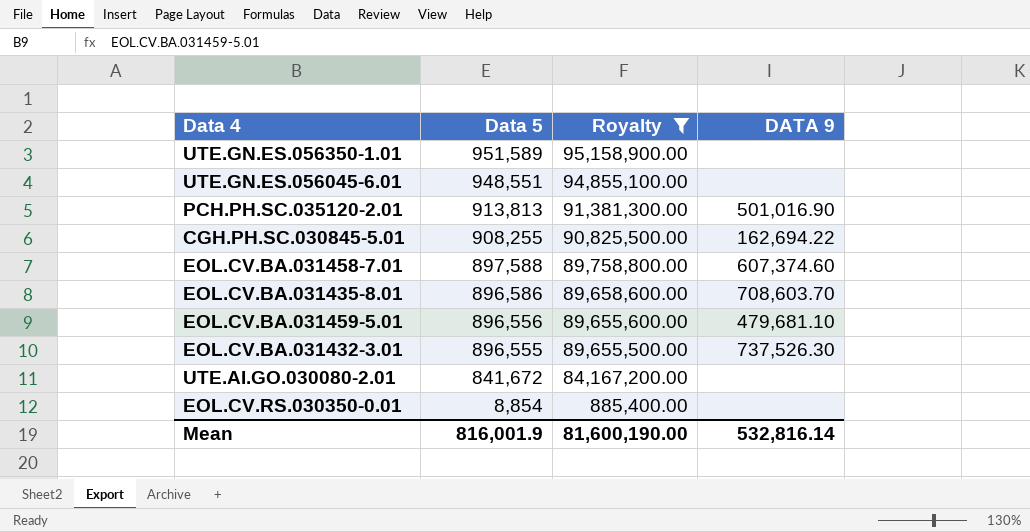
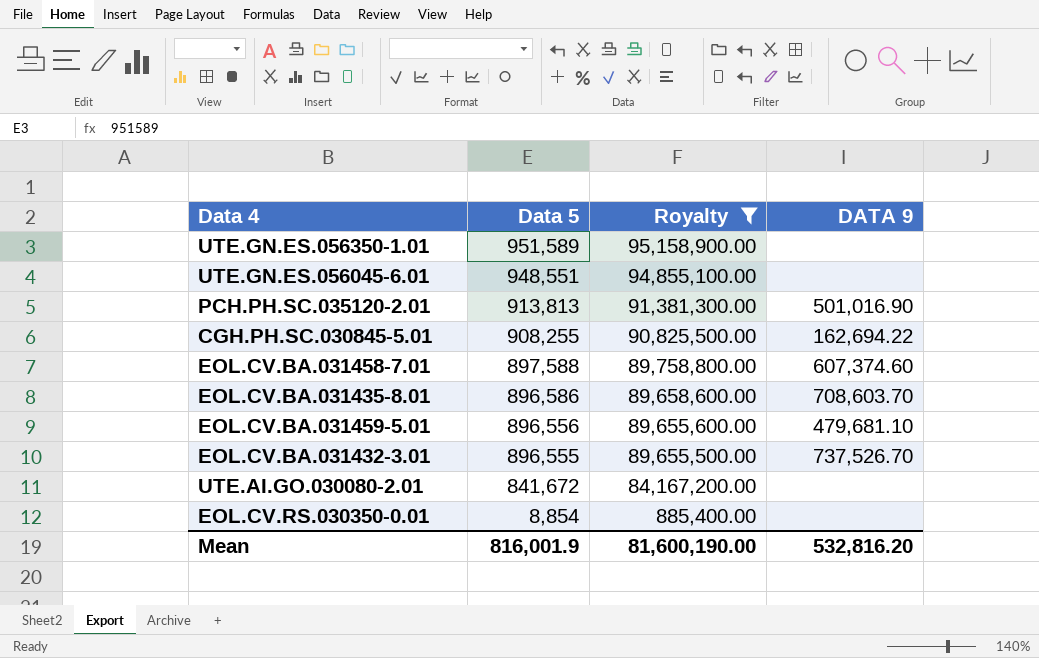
EOL.CV.BA.031432-3.01 | DATA 9: 737,526.30 -> 737,526.70
Mean | DATA 9: 532,816.14 -> 532,816.20

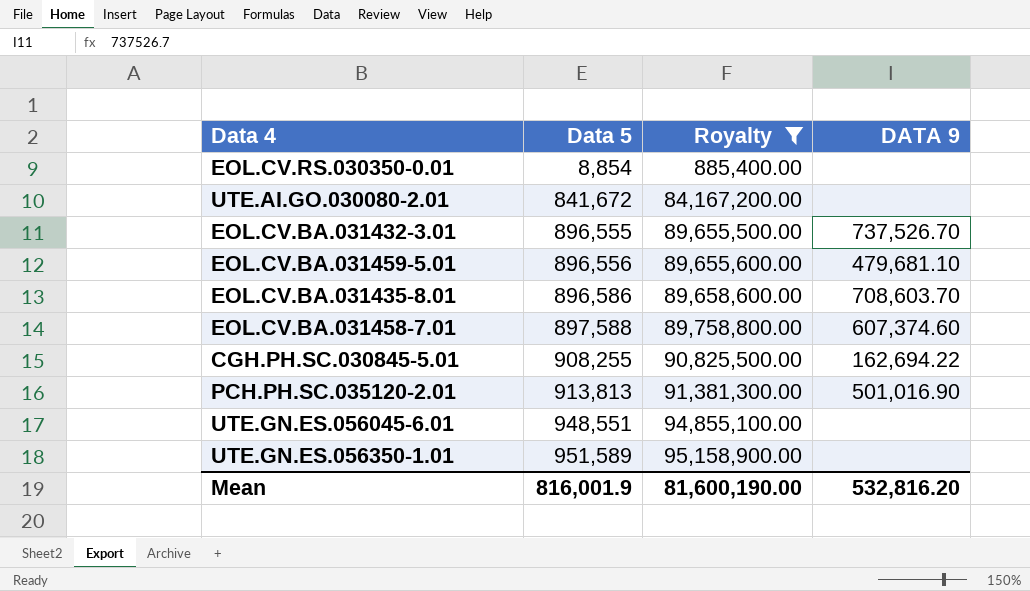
row order: Data 5 descending -> Data 5 ascending

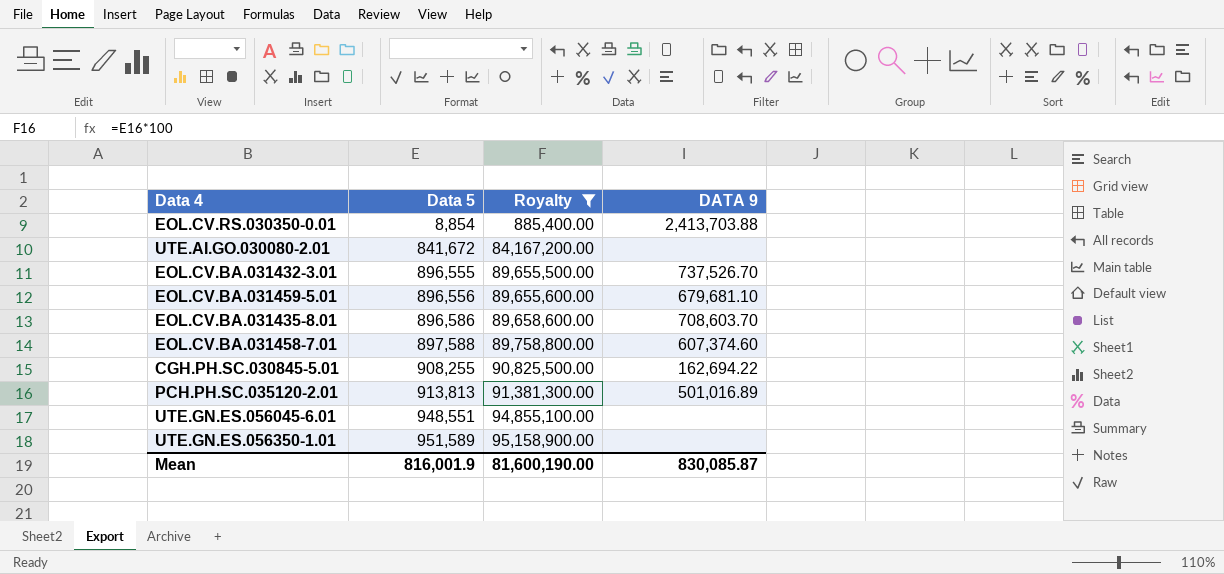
EOL.CV.RS.030350-0.01 | DATA 9: none -> 2,413,703.88
EOL.CV.BA.031459-5.01 | DATA 9: 479,681.10 -> 679,681.10
PCH.PH.SC.035120-2.01 | DATA 9: 501,016.90 -> 501,016.89
Mean | DATA 9: 532,816.20 -> 830,085.87

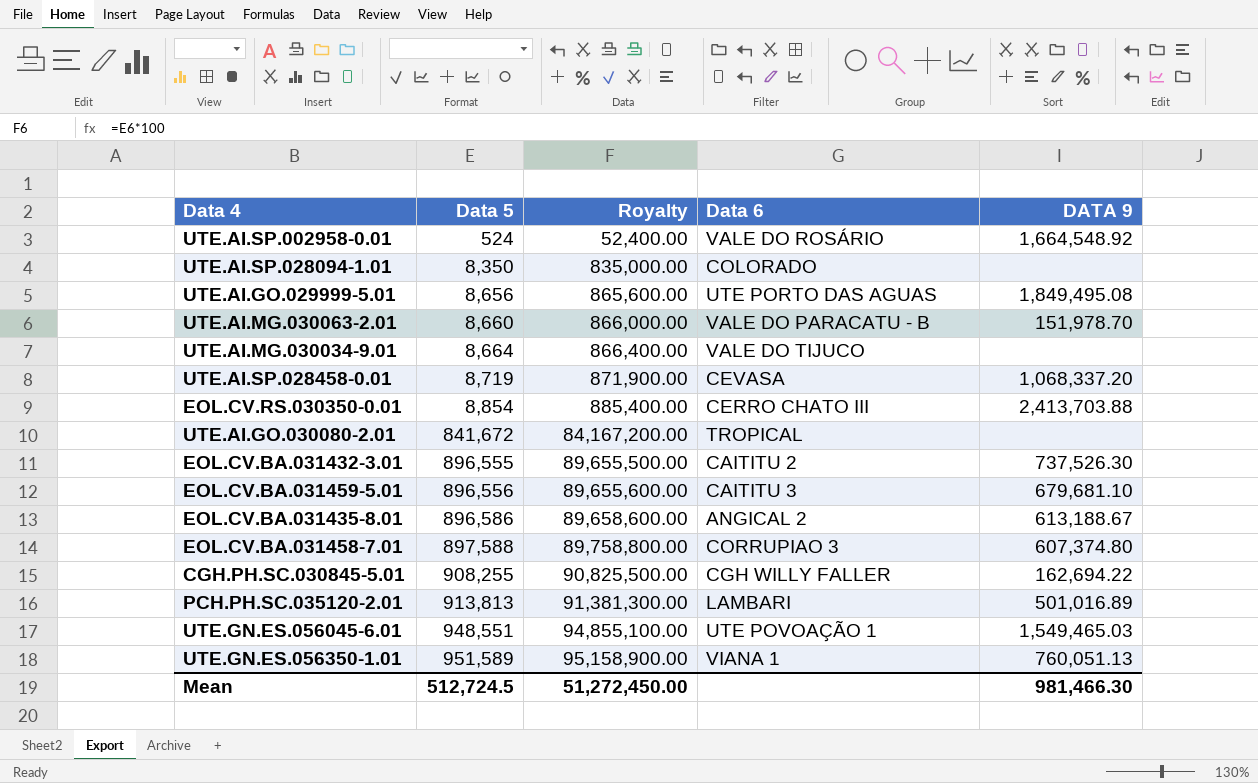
filter: Royalty >= 885,400.00 -> none
column Data 6 | position: none -> 4
EOL.CV.BA.031432-3.01 | DATA 9: 737,526.70 -> 737,526.30
EOL.CV.BA.031435-8.01 | DATA 9: 708,603.70 -> 613,188.67
EOL.CV.BA.031458-7.01 | DATA 9: 607,374.60 -> 607,374.80
UTE.GN.ES.056045-6.01 | DATA 9: none -> 1,549,465.03
UTE.GN.ES.056350-1.01 | DATA 9: none -> 760,051.13
Mean | Data 5: 816,001.9 -> 512,724.5
Mean | Royalty: 81,600,190.00 -> 51,272,450.00
Mean | DATA 9: 830,085.87 -> 981,466.30

